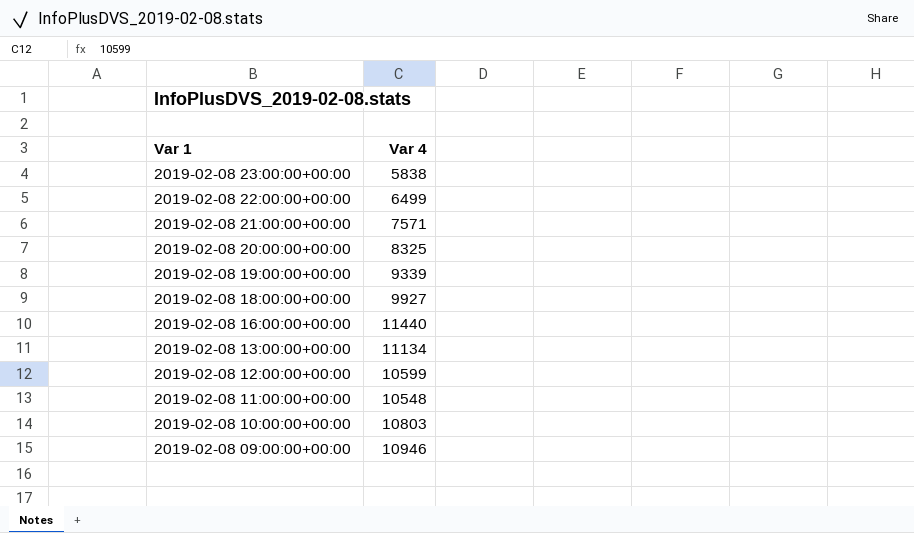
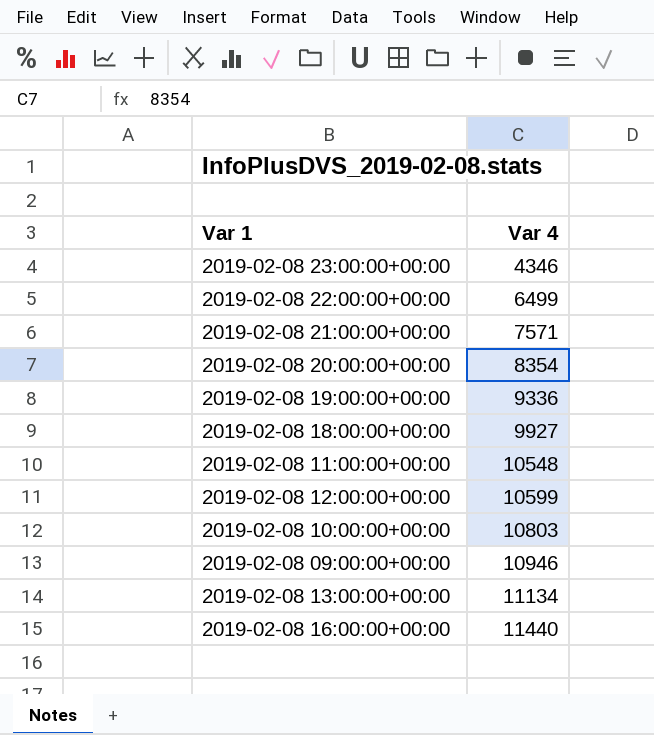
row order: Var 1 descending -> Var 4 ascending
2019-02-08 23:00:00+00:00 | Var 4: 5838 -> 4346
2019-02-08 20:00:00+00:00 | Var 4: 8325 -> 8354
2019-02-08 19:00:00+00:00 | Var 4: 9339 -> 9336

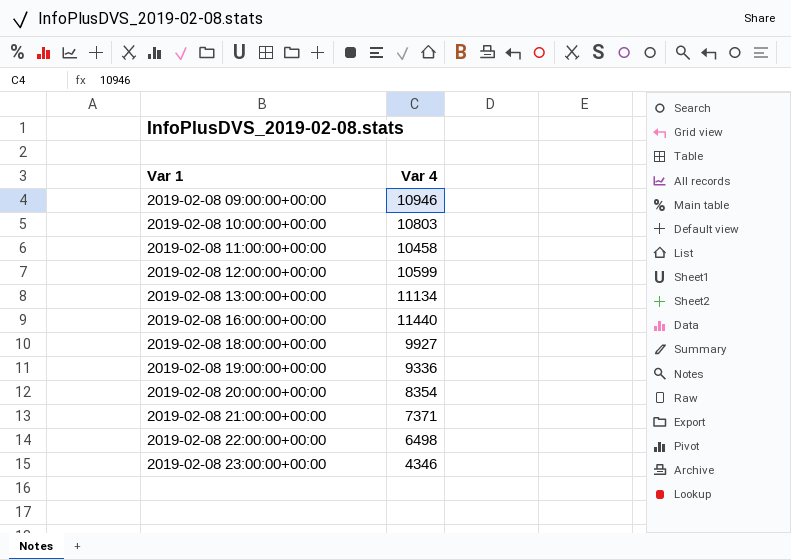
row order: Var 4 ascending -> Var 1 ascending
2019-02-08 11:00:00+00:00 | Var 4: 10548 -> 10458
2019-02-08 21:00:00+00:00 | Var 4: 7571 -> 7371
2019-02-08 22:00:00+00:00 | Var 4: 6499 -> 6498

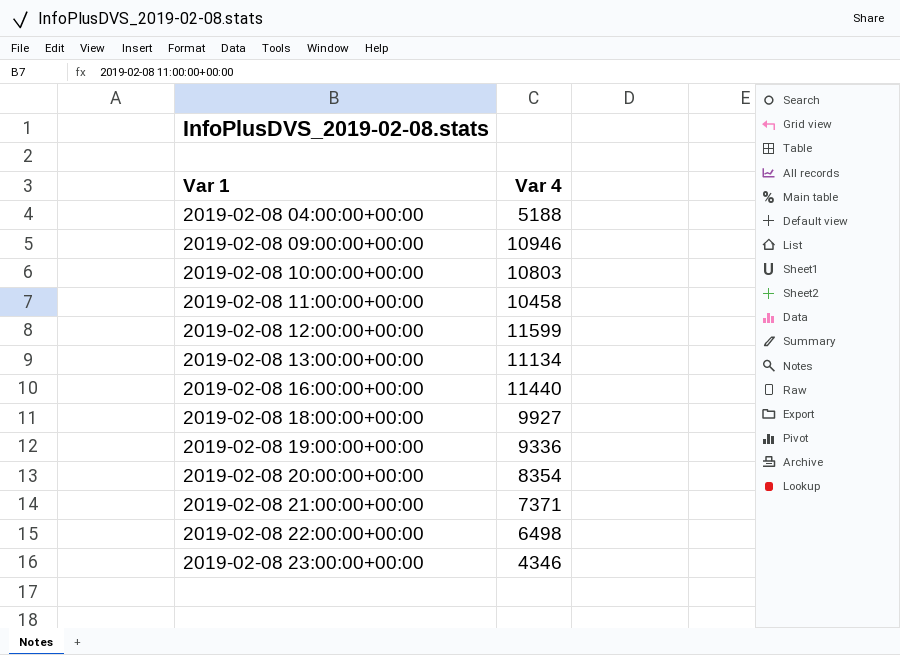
row 2019-02-08 04:00:00+00:00: none -> 5188
2019-02-08 12:00:00+00:00 | Var 4: 10599 -> 11599

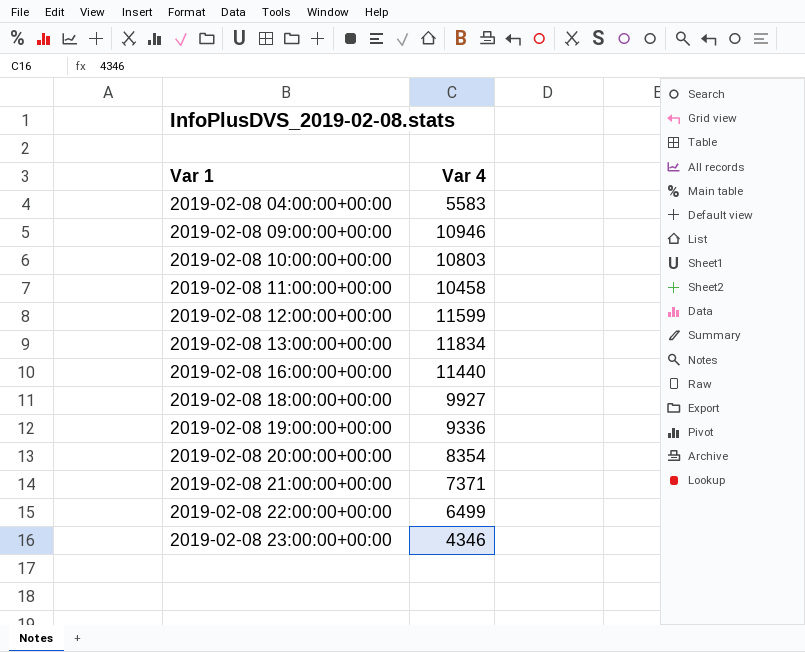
2019-02-08 04:00:00+00:00 | Var 4: 5188 -> 5583
2019-02-08 13:00:00+00:00 | Var 4: 11134 -> 11834
2019-02-08 22:00:00+00:00 | Var 4: 6498 -> 6499

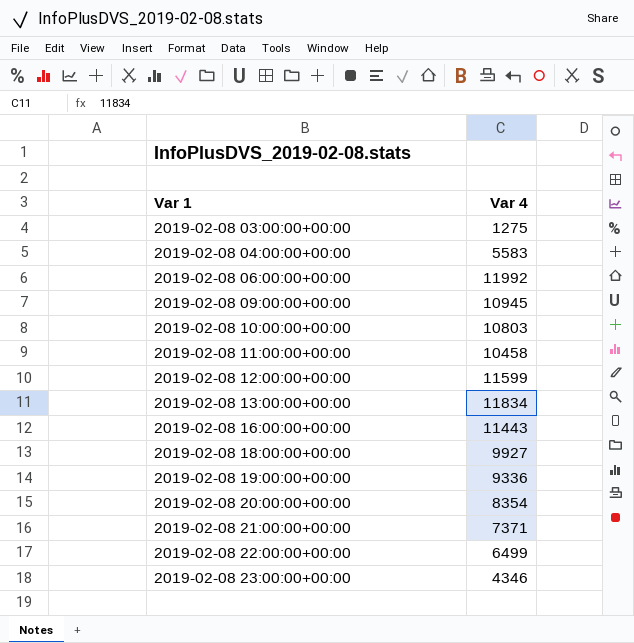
row 2019-02-08 03:00:00+00:00: none -> 1275
row 2019-02-08 06:00:00+00:00: none -> 11992
2019-02-08 09:00:00+00:00 | Var 4: 10946 -> 10945
2019-02-08 16:00:00+00:00 | Var 4: 11440 -> 11443

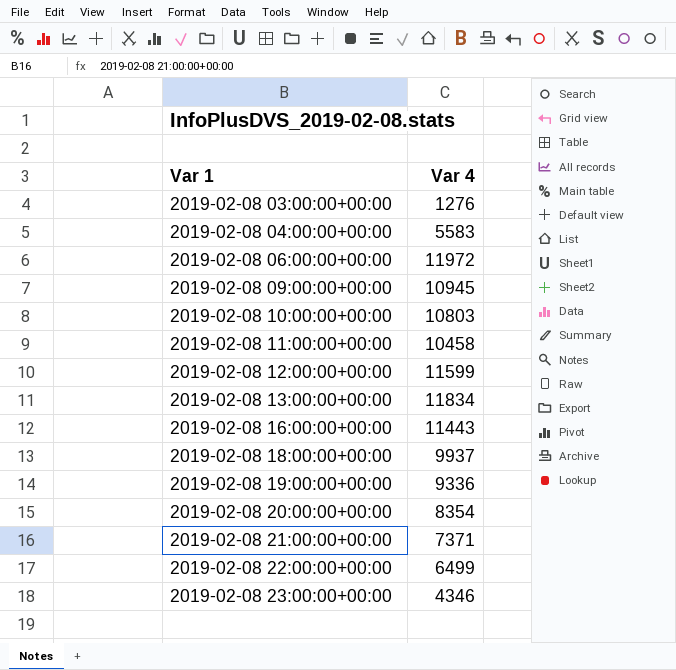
2019-02-08 03:00:00+00:00 | Var 4: 1275 -> 1276
2019-02-08 06:00:00+00:00 | Var 4: 11992 -> 11972
2019-02-08 18:00:00+00:00 | Var 4: 9927 -> 9937

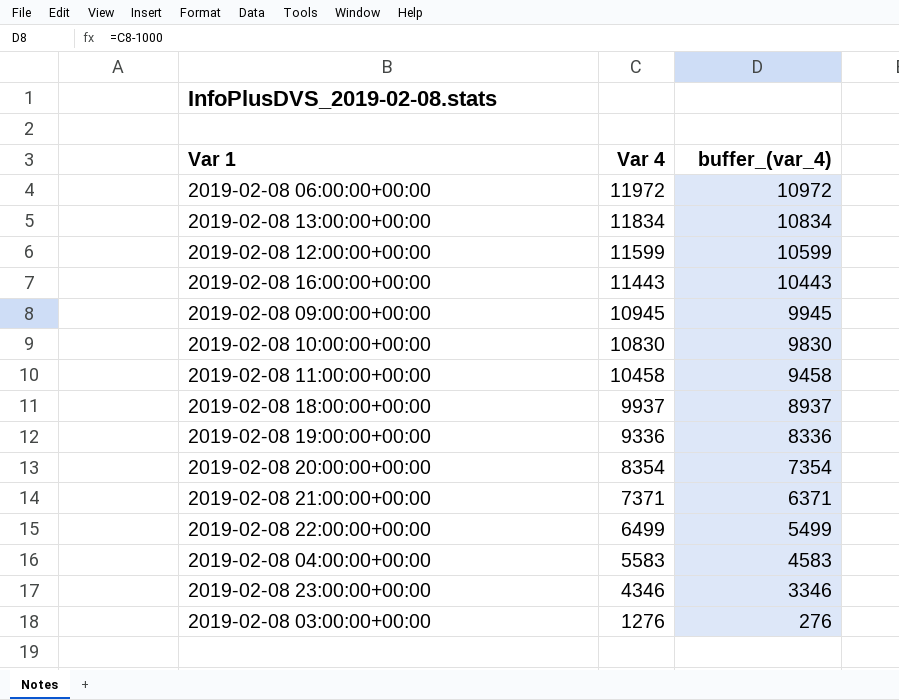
row order: Var 1 ascending -> Var 4 descending
column buffer_(var_4) | formula: none -> [Var 4] - 1000
2019-02-08 10:00:00+00:00 | Var 4: 10803 -> 10830

